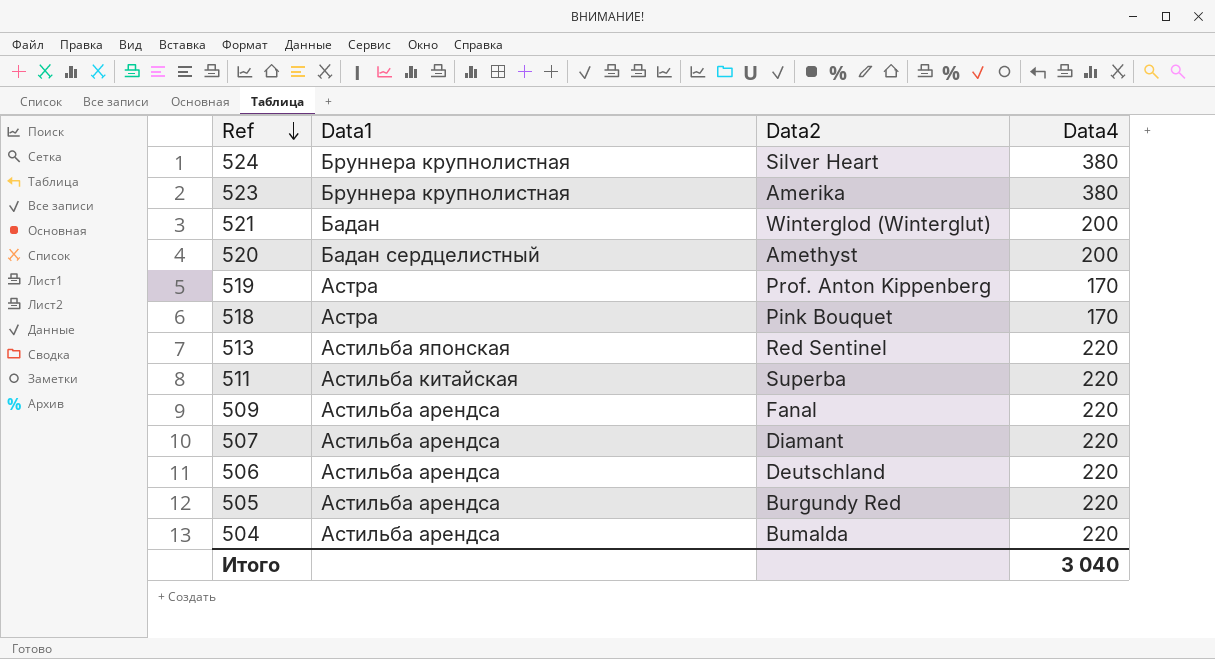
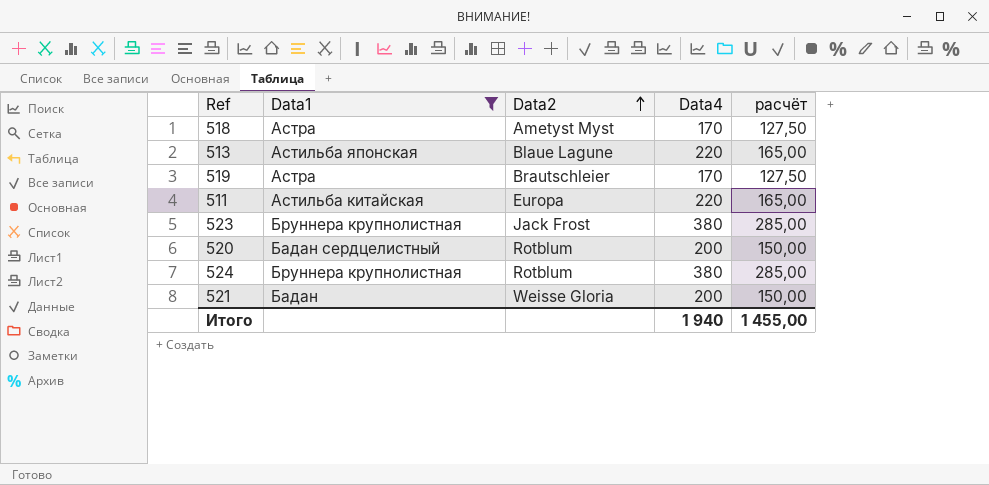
filter: none -> Data1 != Астильба арендса
row order: Ref descending -> Data2 ascending
column расчёт | formula: none -> [Data4] * 0,75
518 | Data2: Pink Bouquet -> Ametyst Myst
513 | Data2: Red Sentinel -> Blaue Lagune
519 | Data2: Prof. Anton Kippenberg -> Brautschleier
511 | Data2: Superba -> Europa
523 | Data2: Amerika -> Jack Frost
520 | Data2: Amethyst -> Rotblum
524 | Data2: Silver Heart -> Rotblum
521 | Data2: Winterglod (Winterglut) -> Weisse Gloria
Итого | Data4: 3 040 -> 1 940

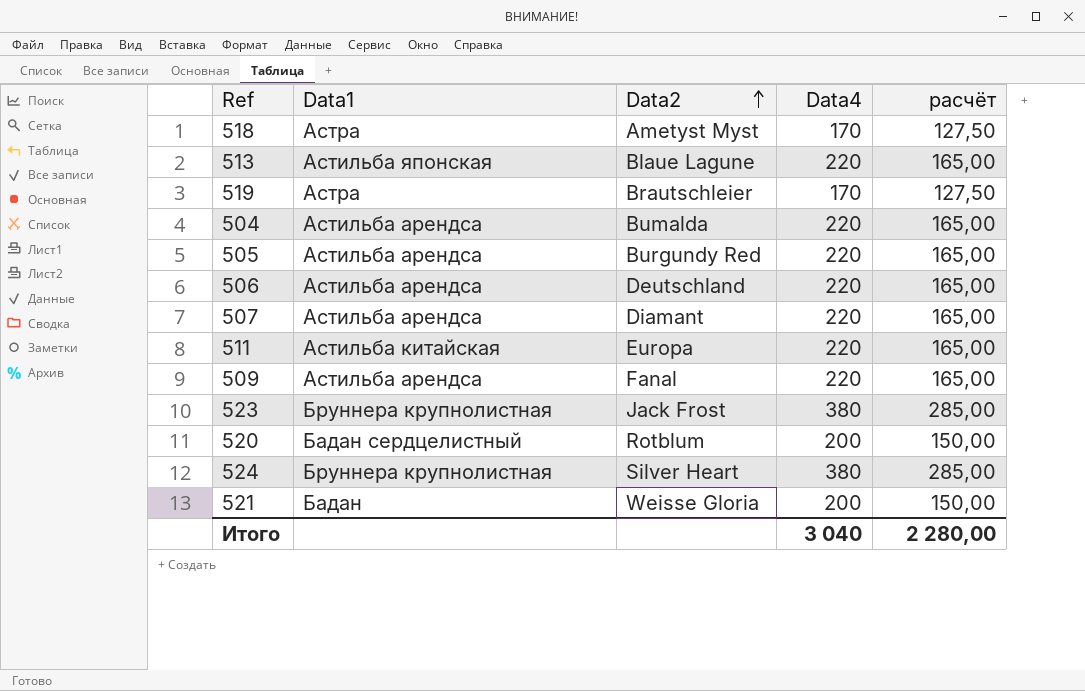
filter: Data1 != Астильба арендса -> none
524 | Data2: Rotblum -> Silver Heart
Итого | Data4: 1 940 -> 3 040
Итого | расчёт: 1 455,00 -> 2 280,00

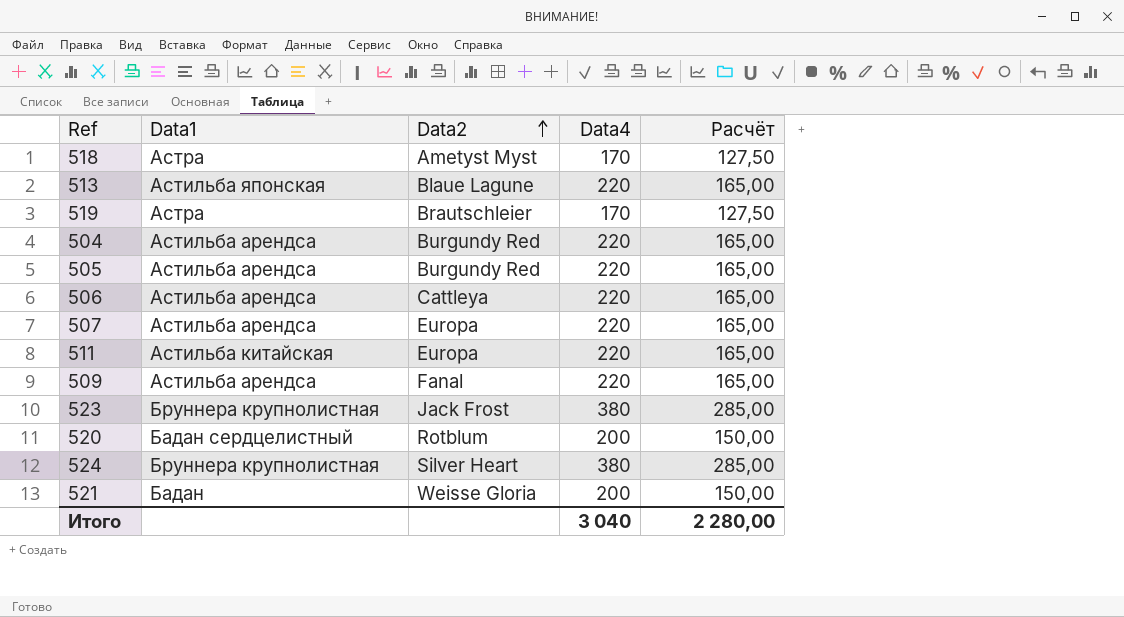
column name: расчёт -> Расчёт
504 | Data2: Bumalda -> Burgundy Red
506 | Data2: Deutschland -> Cattleya
507 | Data2: Diamant -> Europa

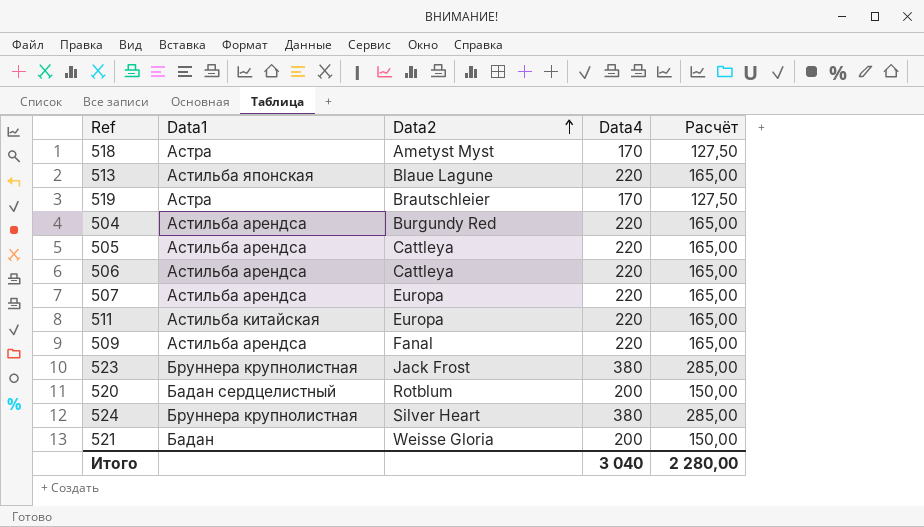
505 | Data2: Burgundy Red -> Cattleya

